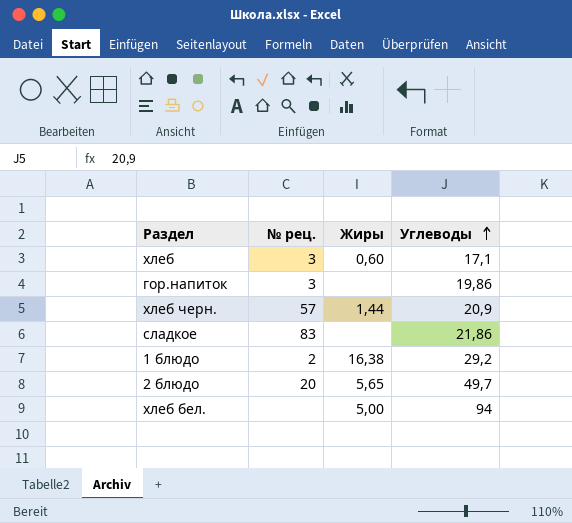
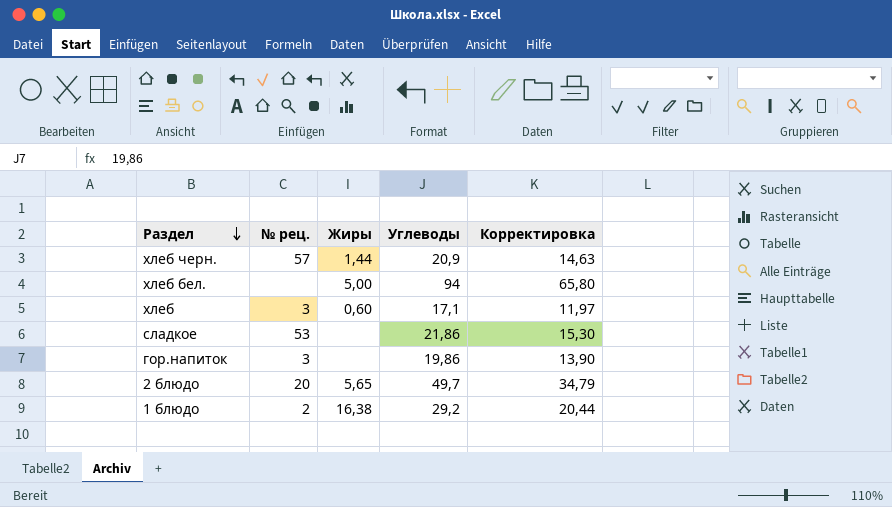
row order: Углеводы ascending -> Раздел descending
column Корректировка | formula: none -> [Углеводы] * 0,7
сладкое | № рец.: 83 -> 53

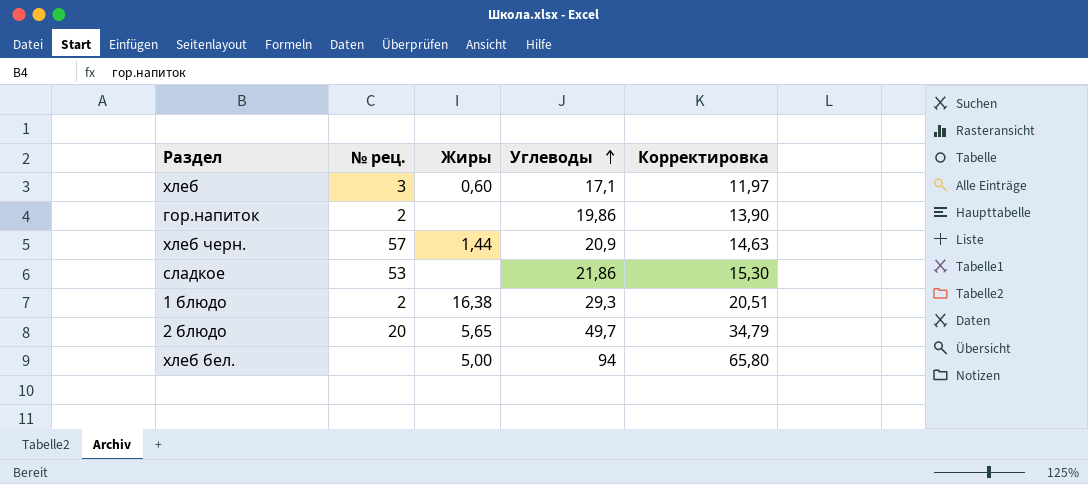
row order: Раздел descending -> Углеводы ascending
гор.напиток | № рец.: 3 -> 2
1 блюдо | Углеводы: 29,2 -> 29,3
1 блюдо | Корректировка: 20,44 -> 20,51

